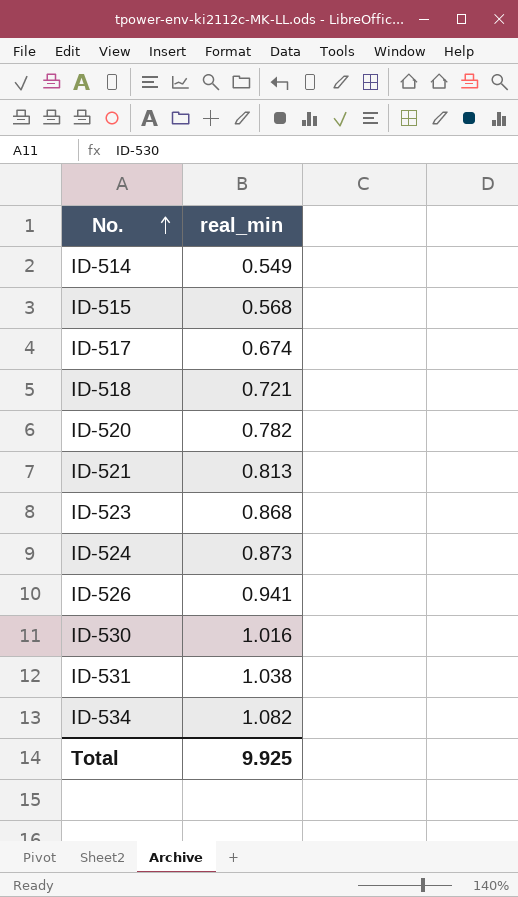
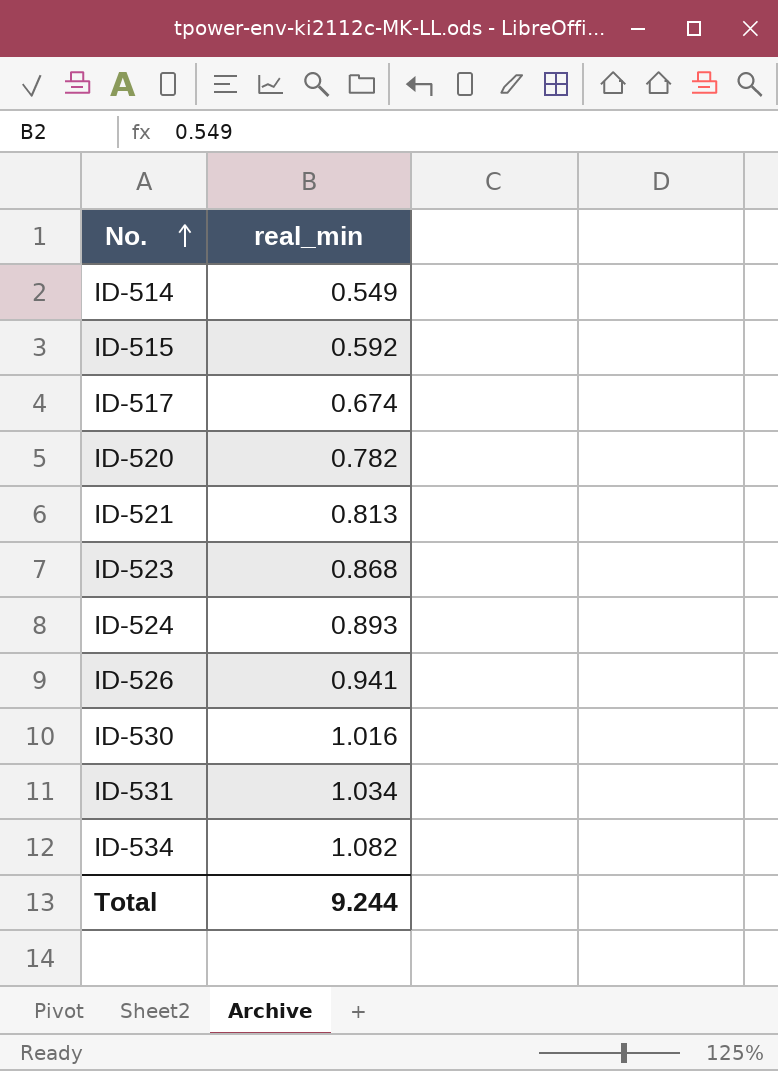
row ID-518: 0.721 -> none
ID-515 | real_min: 0.568 -> 0.592
ID-524 | real_min: 0.873 -> 0.893
ID-531 | real_min: 1.038 -> 1.034
Total | real_min: 9.925 -> 9.244

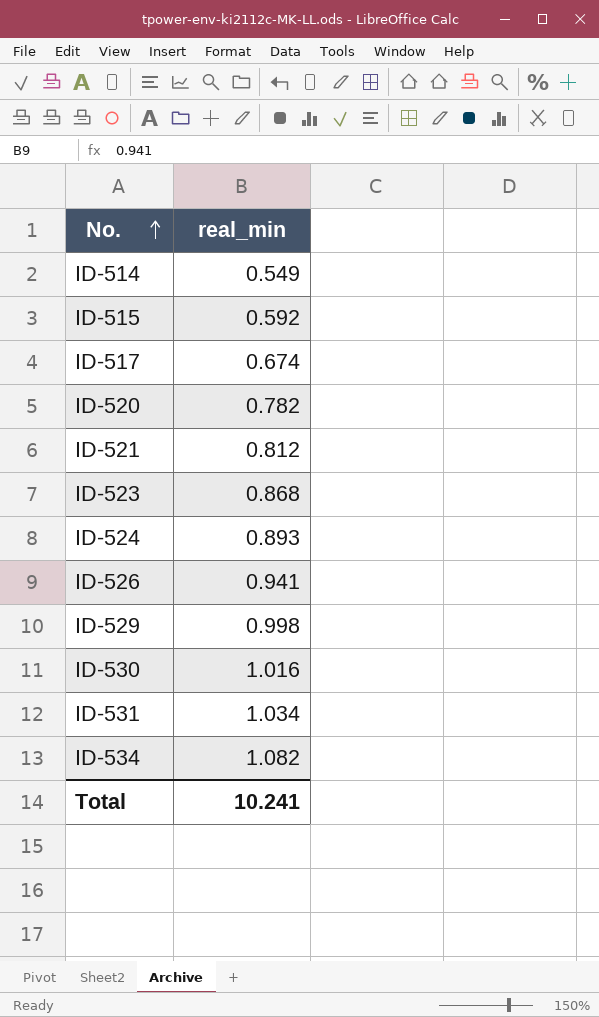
ID-521 | real_min: 0.813 -> 0.812
row ID-529: none -> 0.998
Total | real_min: 9.244 -> 10.241

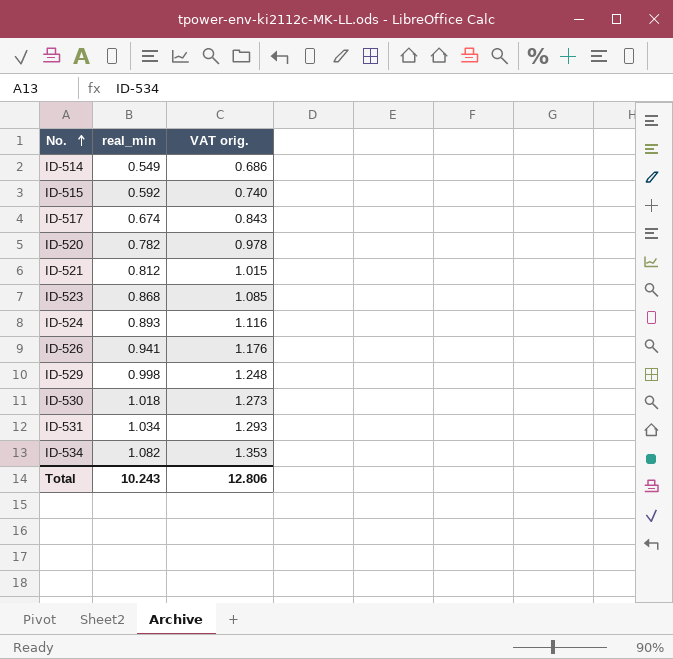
column VAT orig. | formula: none -> [real_min] * 1.25
ID-530 | real_min: 1.016 -> 1.018
Total | real_min: 10.241 -> 10.243

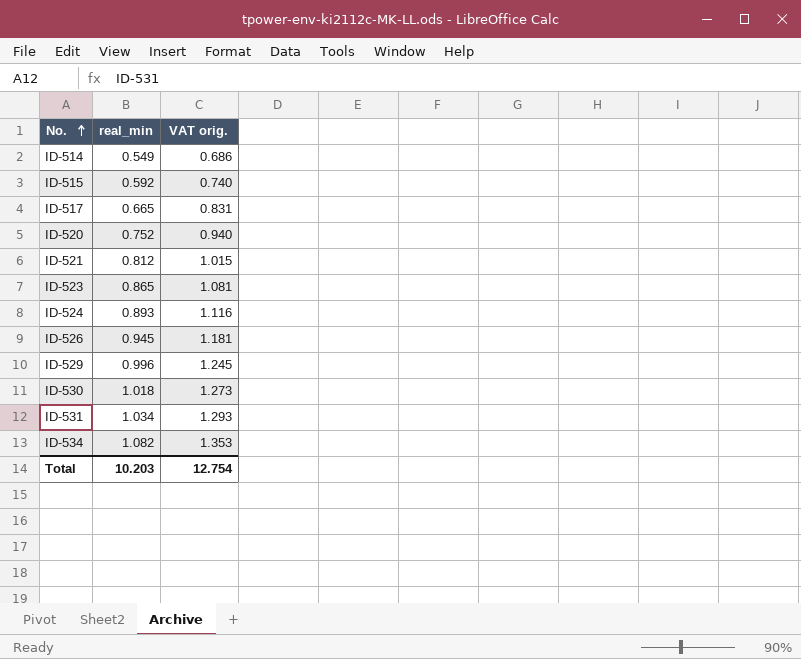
ID-517 | real_min: 0.674 -> 0.665
ID-517 | VAT orig.: 0.843 -> 0.831
ID-520 | real_min: 0.782 -> 0.752
ID-520 | VAT orig.: 0.978 -> 0.940
ID-523 | real_min: 0.868 -> 0.865
ID-523 | VAT orig.: 1.085 -> 1.081
ID-526 | real_min: 0.941 -> 0.945
ID-526 | VAT orig.: 1.176 -> 1.181
ID-529 | real_min: 0.998 -> 0.996
ID-529 | VAT orig.: 1.248 -> 1.245
Total | real_min: 10.243 -> 10.203
Total | VAT orig.: 12.806 -> 12.754

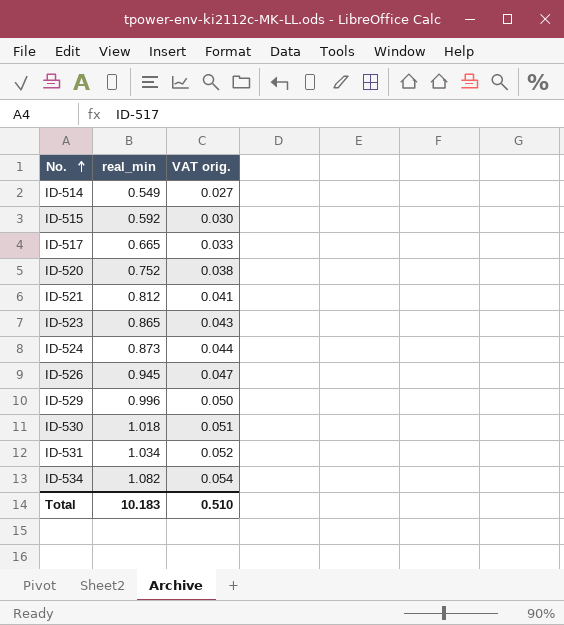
column VAT orig. | formula: [real_min] * 1.25 -> [real_min] * 0.05
ID-524 | real_min: 0.893 -> 0.873
Total | real_min: 10.203 -> 10.183
Total | VAT orig.: 12.754 -> 0.510

